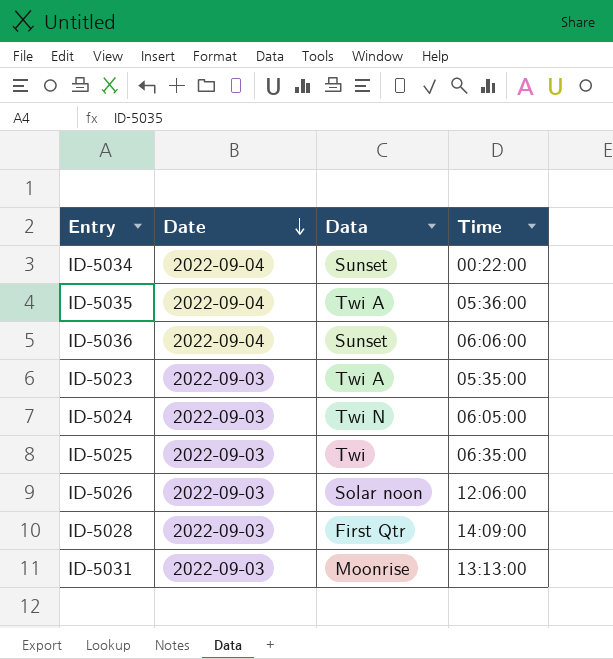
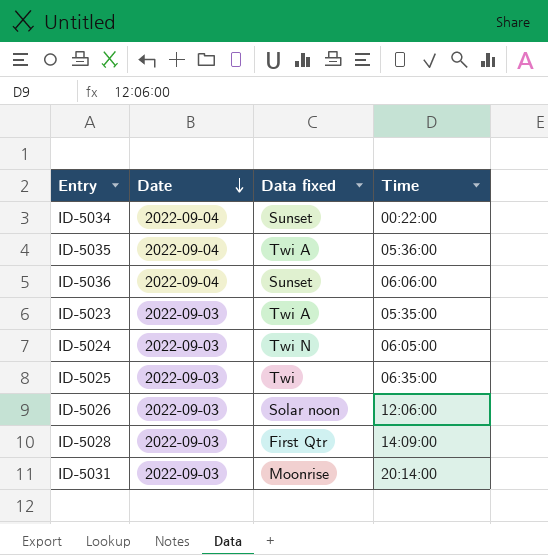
column name: Data -> Data fixed
ID-5031 | Time: 13:13:00 -> 20:14:00

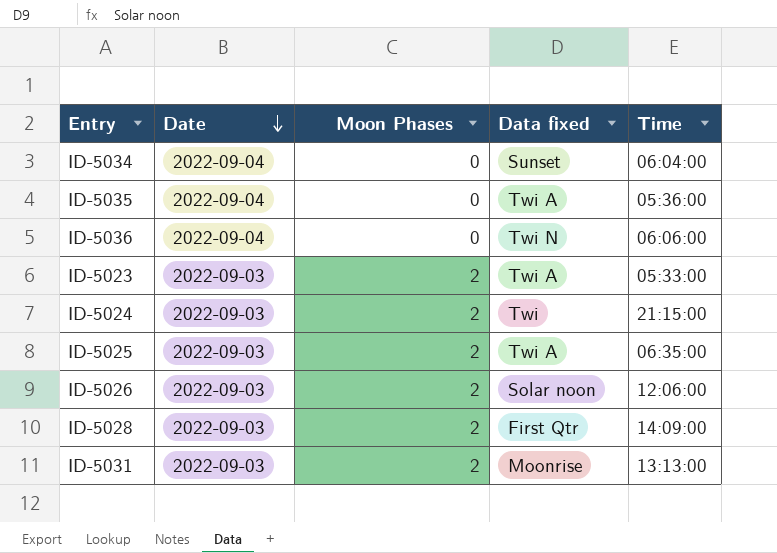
column Moon Phases | position: none -> 3
ID-5034 | Time: 00:22:00 -> 06:04:00
ID-5036 | Data fixed: Sunset -> Twi N
ID-5023 | Time: 05:35:00 -> 05:33:00
ID-5024 | Data fixed: Twi N -> Twi
ID-5024 | Time: 06:05:00 -> 21:15:00
ID-5025 | Data fixed: Twi -> Twi A
ID-5031 | Time: 20:14:00 -> 13:13:00

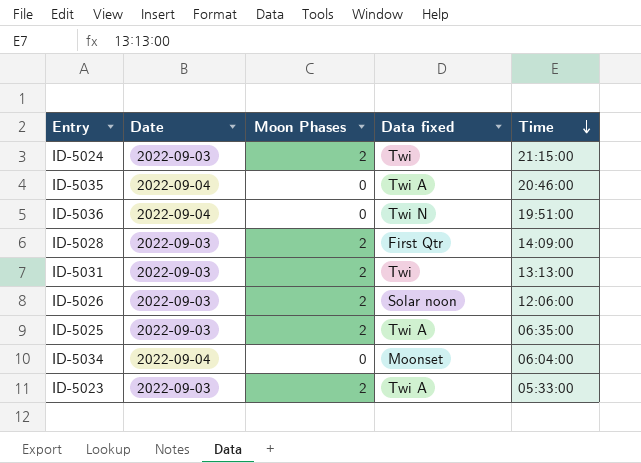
row order: Date descending -> Time descending
ID-5035 | Time: 05:36:00 -> 20:46:00
ID-5036 | Time: 06:06:00 -> 19:51:00
ID-5031 | Data fixed: Moonrise -> Twi
ID-5034 | Data fixed: Sunset -> Moonset

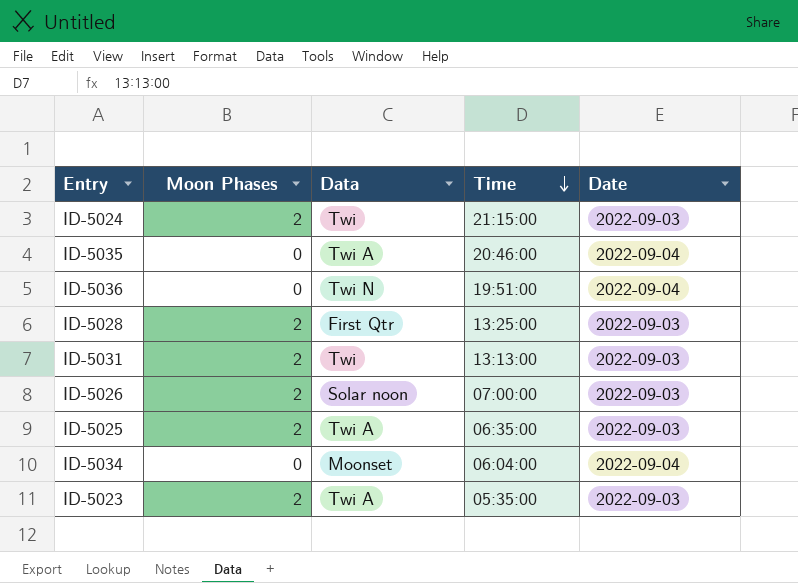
column name: Data fixed -> Data
column Date | position: 2 -> 5
ID-5028 | Time: 14:09:00 -> 13:25:00
ID-5026 | Time: 12:06:00 -> 07:00:00
ID-5023 | Time: 05:33:00 -> 05:35:00

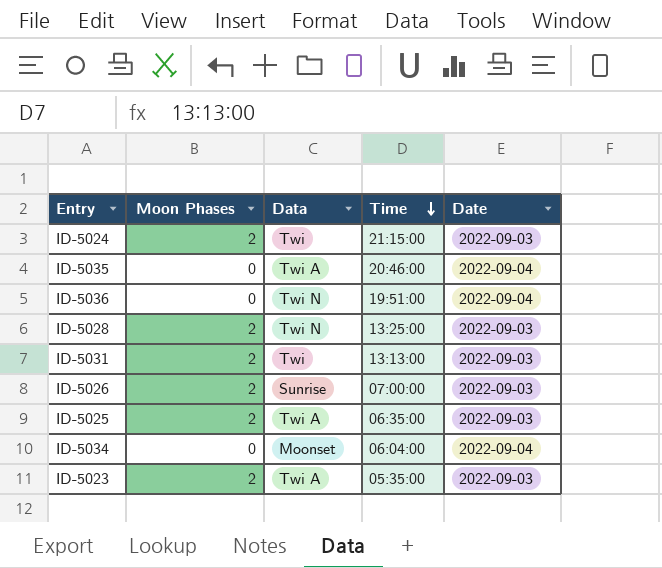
ID-5028 | Data: First Qtr -> Twi N
ID-5026 | Data: Solar noon -> Sunrise

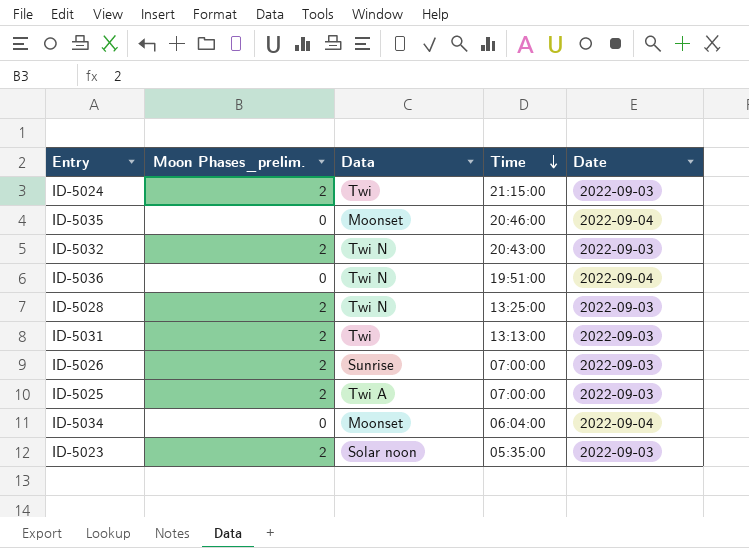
column name: Moon Phases -> Moon Phases_prelim.
ID-5035 | Data: Twi A -> Moonset
row ID-5032: none -> 2 | Twi N | 20:43:00 | 2022-09-03
ID-5025 | Time: 06:35:00 -> 07:00:00
ID-5023 | Data: Twi A -> Solar noon

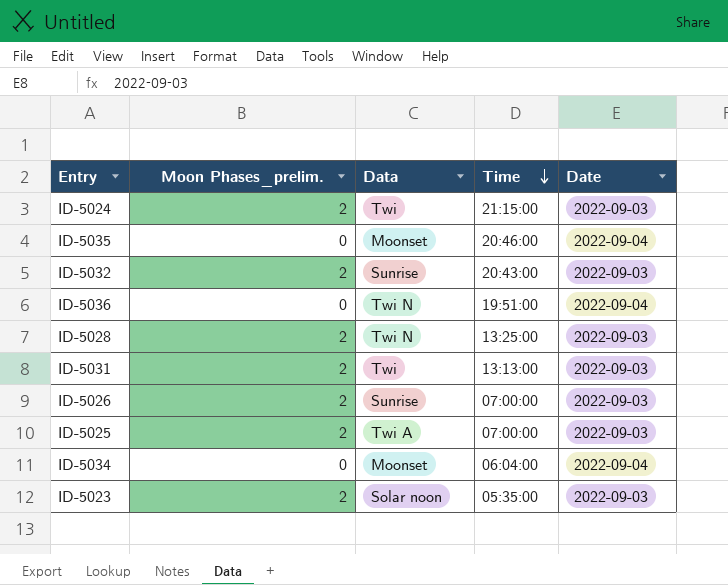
ID-5032 | Data: Twi N -> Sunrise

